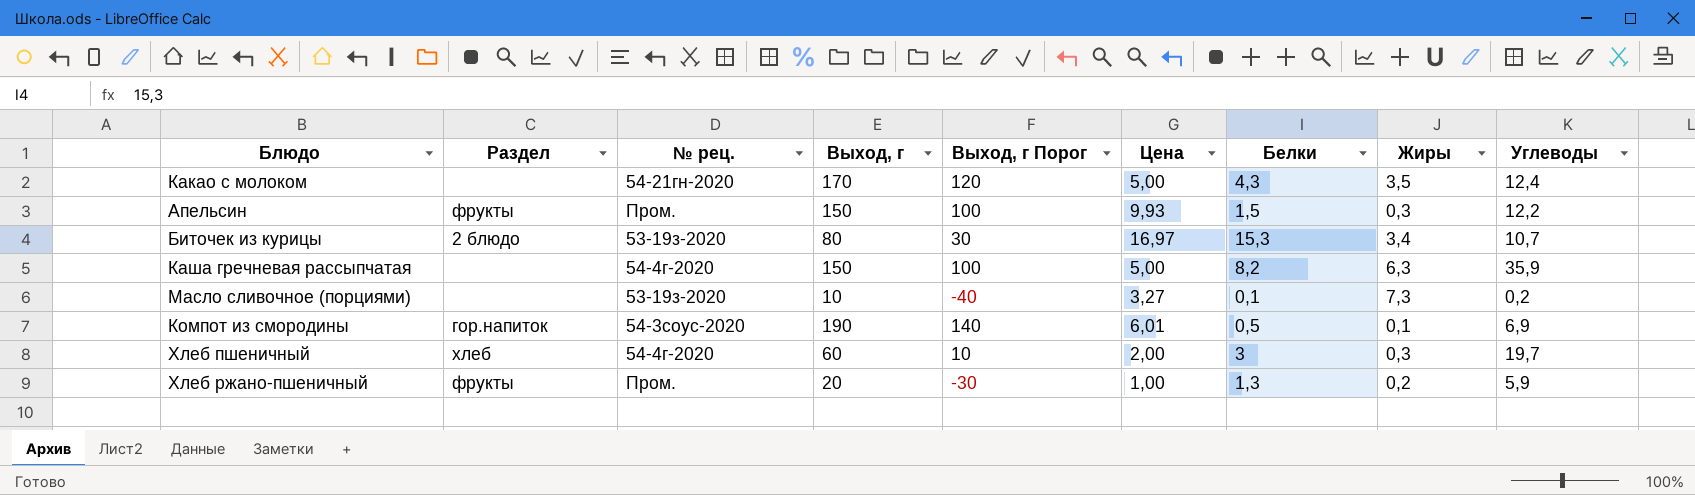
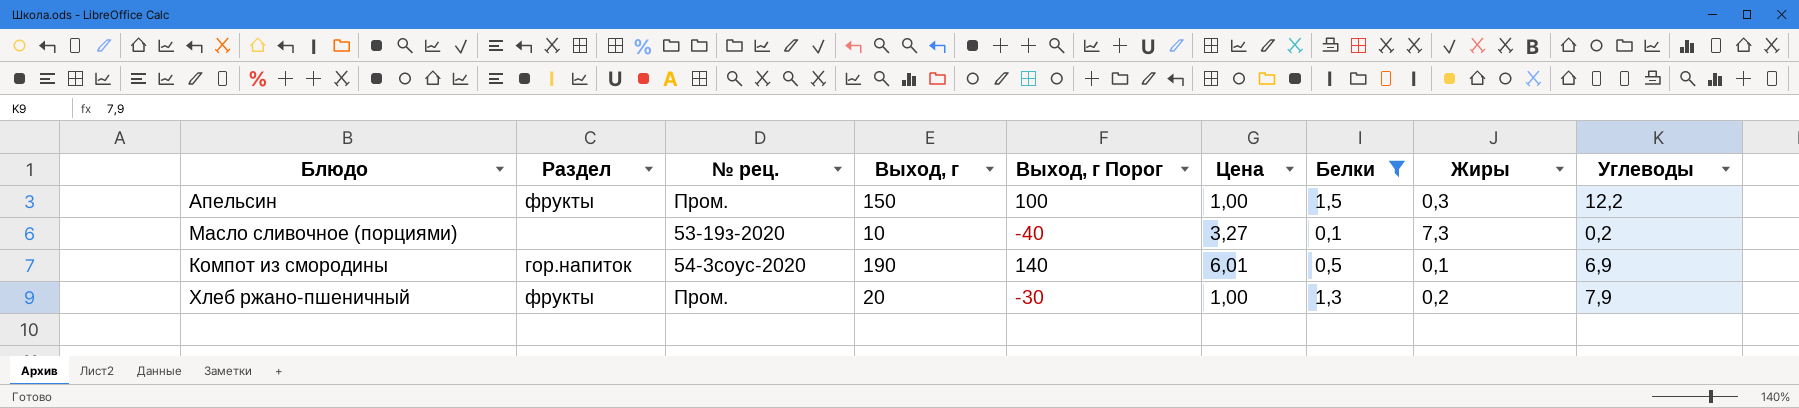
filter: none -> Белки <= 1,5
Апельсин | Цена: 9,93 -> 1,00
Хлеб ржано-пшеничный | Углеводы: 5,9 -> 7,9

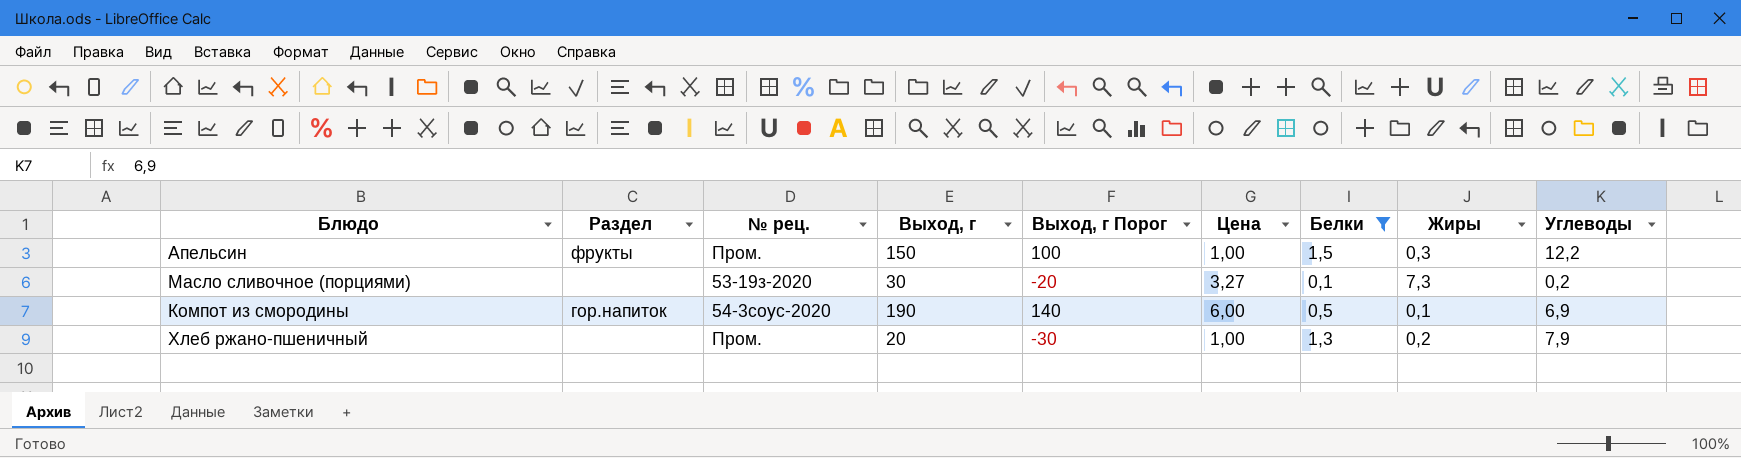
Масло сливочное (порциями) | Выход, г: 10 -> 30
Масло сливочное (порциями) | Выход, г Порог: -40 -> -20
Компот из смородины | Цена: 6,01 -> 6,00
Хлеб ржано-пшеничный | Раздел: фрукты -> none

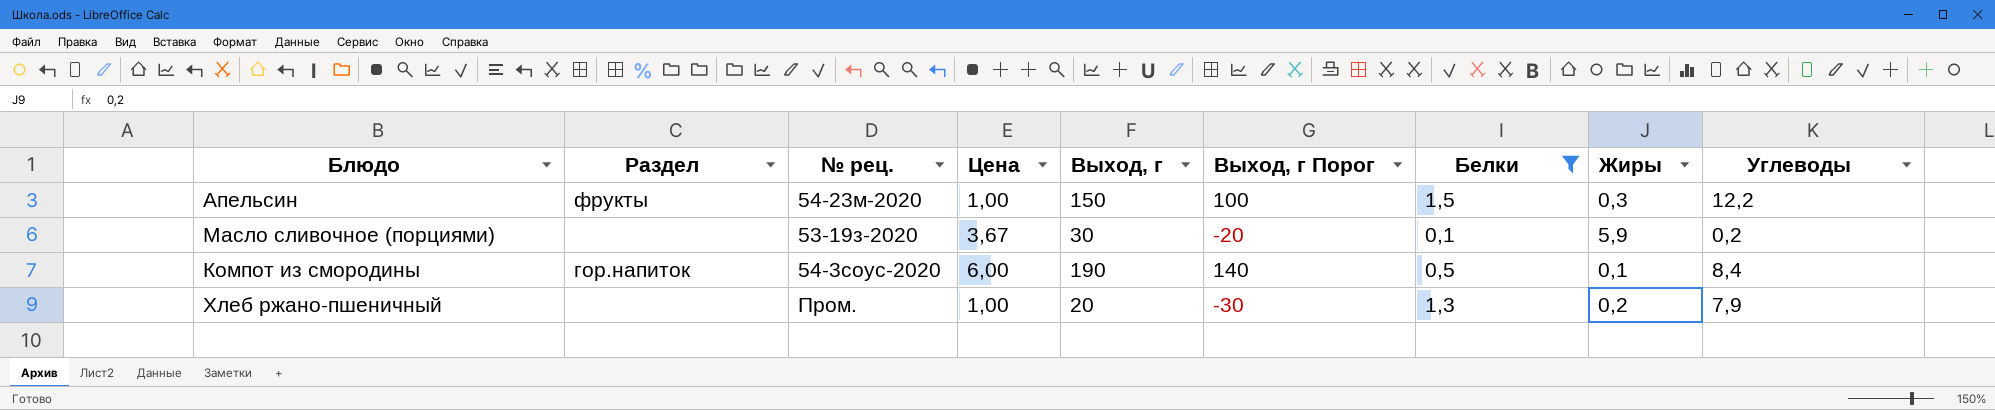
column Цена | position: 6 -> 4
Апельсин | № рец.: Пром. -> 54-23м-2020
Масло сливочное (порциями) | Цена: 3,27 -> 3,67
Масло сливочное (порциями) | Жиры: 7,3 -> 5,9
Компот из смородины | Углеводы: 6,9 -> 8,4

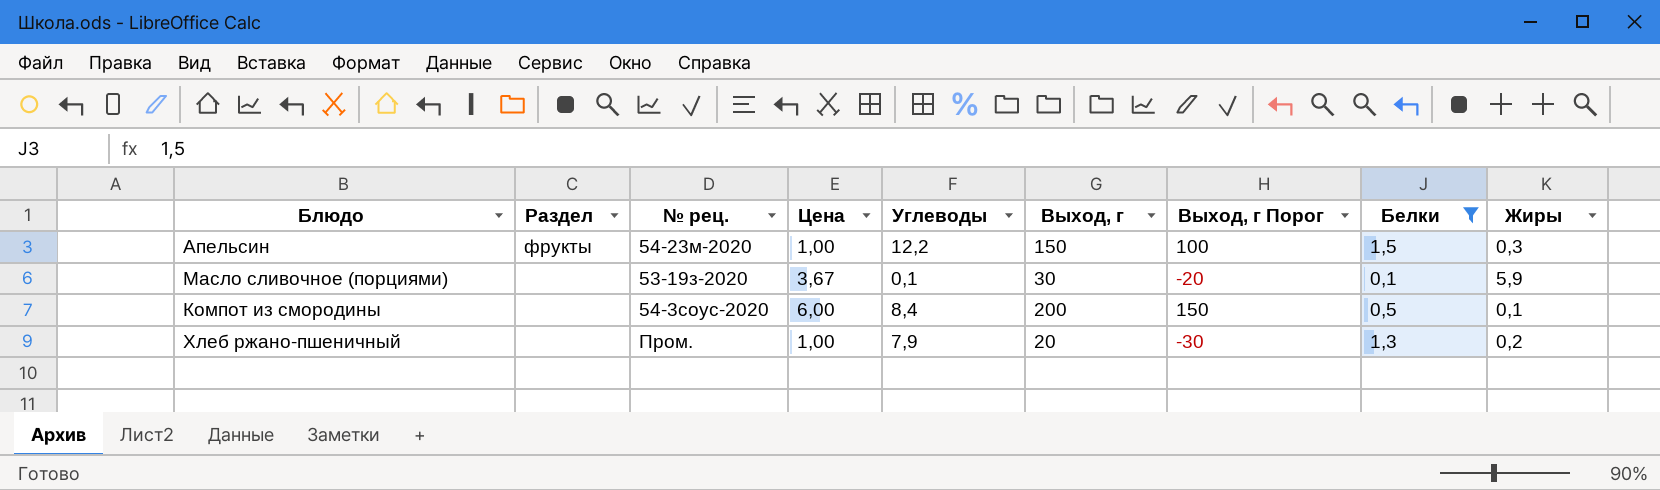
column Углеводы | position: 9 -> 5
Масло сливочное (порциями) | Углеводы: 0,2 -> 0,1
Компот из смородины | Раздел: гор.напиток -> none
Компот из смородины | Выход, г: 190 -> 200
Компот из смородины | Выход, г Порог: 140 -> 150

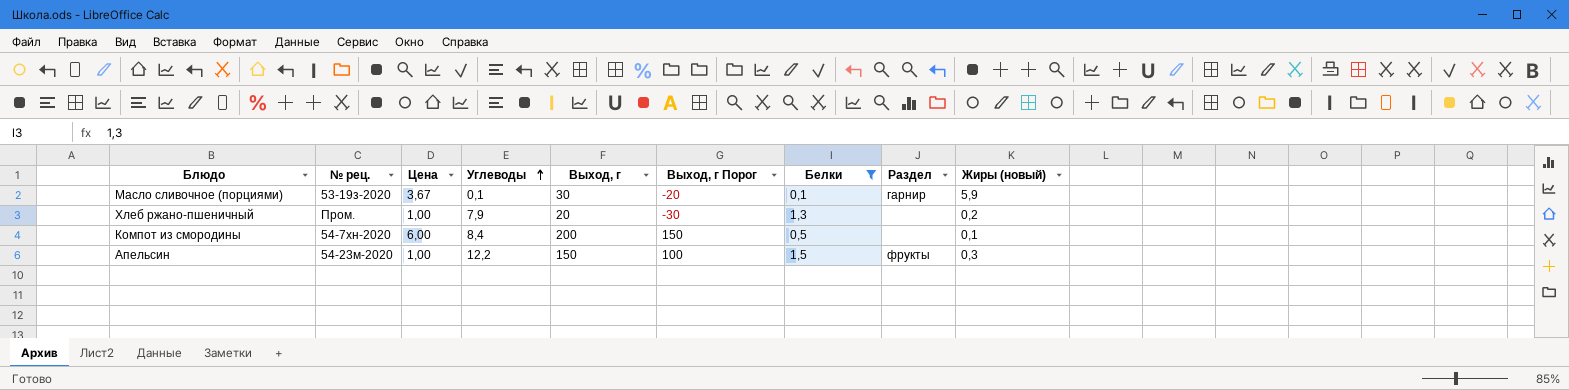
row order: none -> Углеводы ascending
column Раздел | position: 2 -> 8
column name: Жиры -> Жиры (новый)
Масло сливочное (порциями) | Раздел: none -> гарнир
Компот из смородины | № рец.: 54-3соус-2020 -> 54-7хн-2020

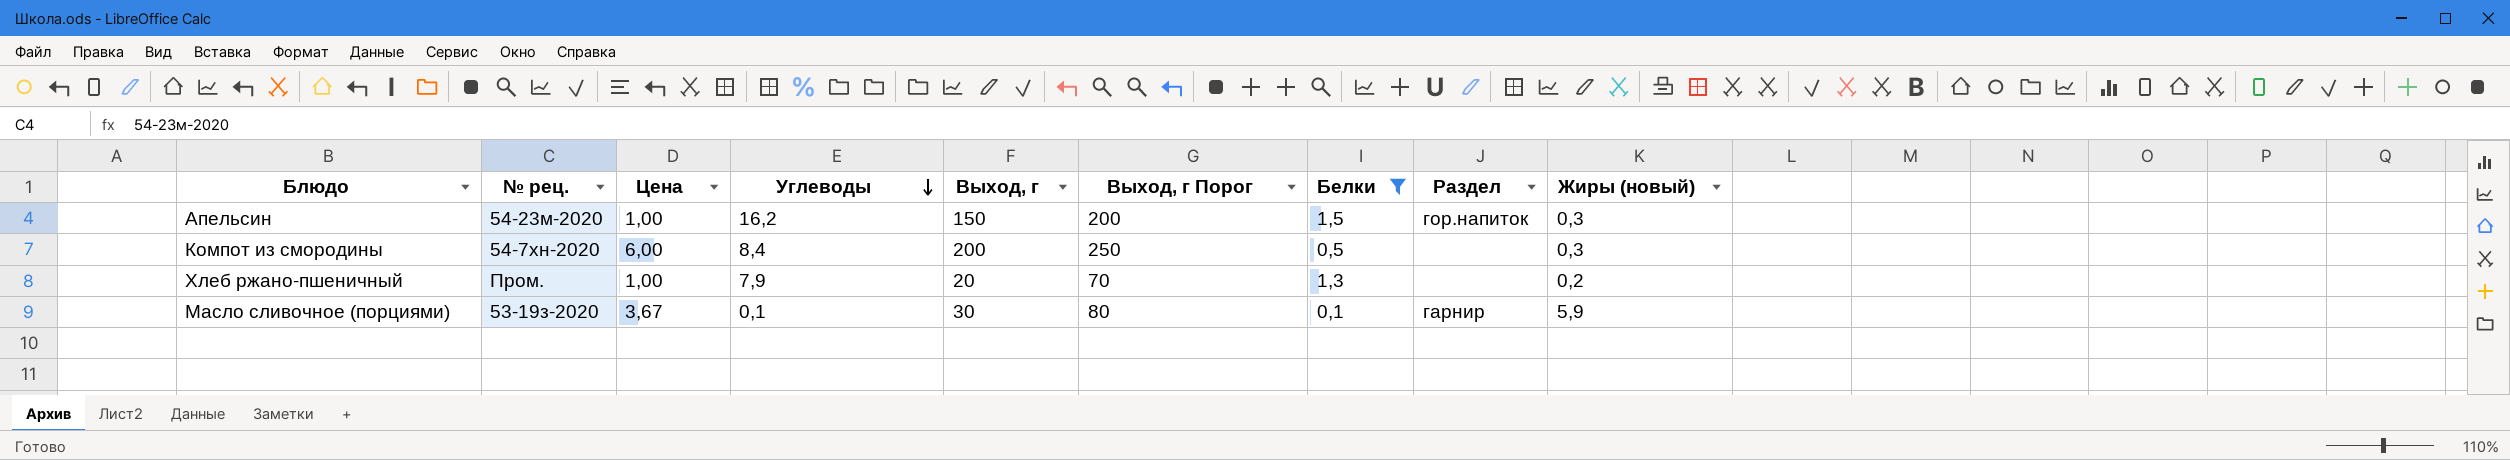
row order: Углеводы ascending -> Углеводы descending
column Выход, г Порог | formula: [Выход, г] - 50 -> [Выход, г] + 50
Апельсин | Углеводы: 12,2 -> 16,2
Апельсин | Раздел: фрукты -> гор.напиток
Компот из смородины | Жиры (новый): 0,1 -> 0,3

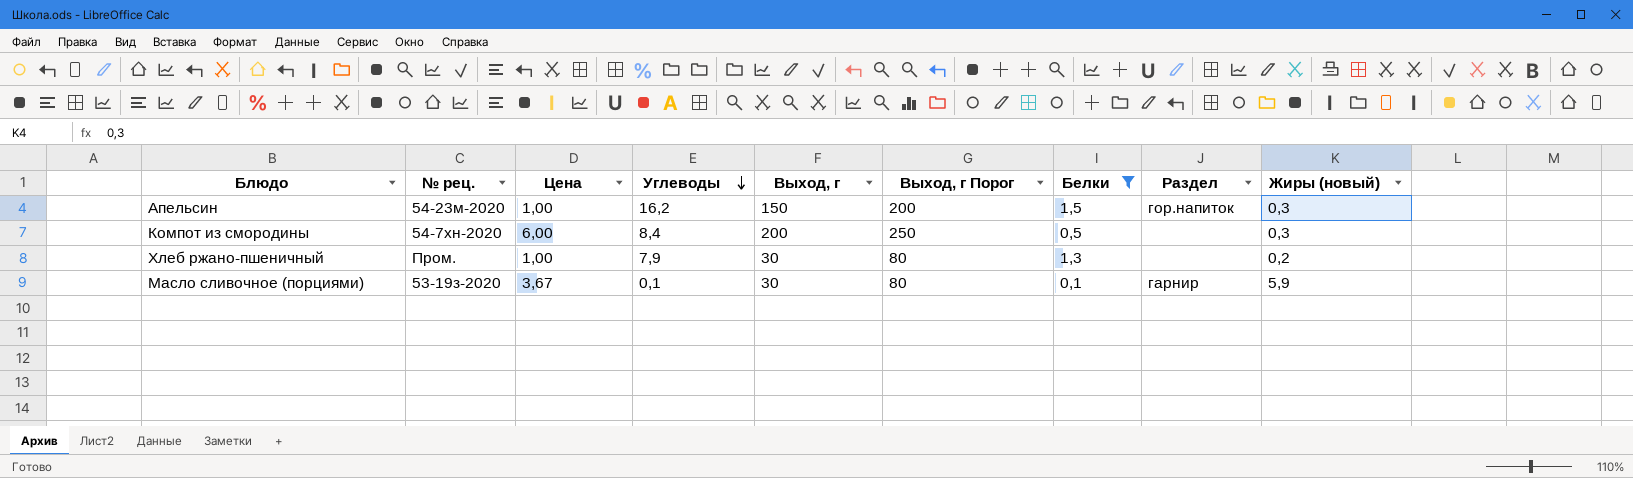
Хлеб ржано-пшеничный | Выход, г: 20 -> 30
Хлеб ржано-пшеничный | Выход, г Порог: 70 -> 80

